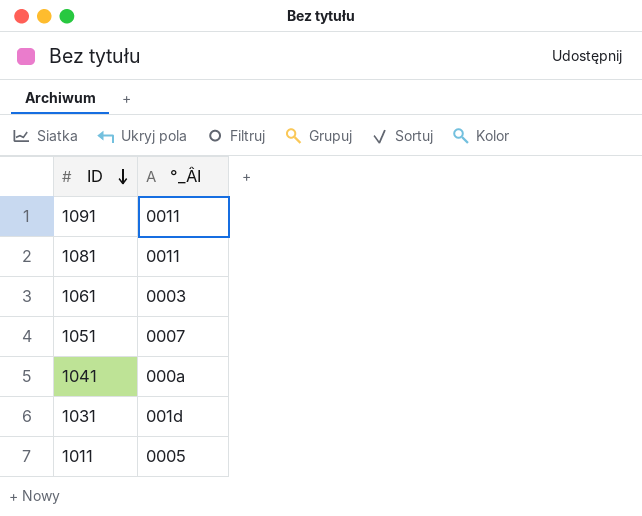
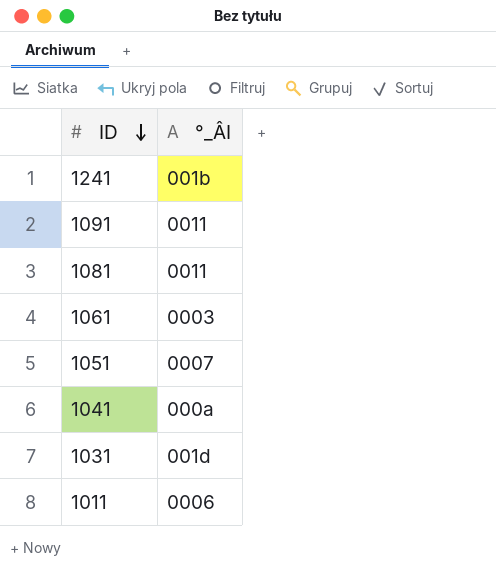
row 1241: none -> 001b
1011 | °_ÂI: 0005 -> 0006

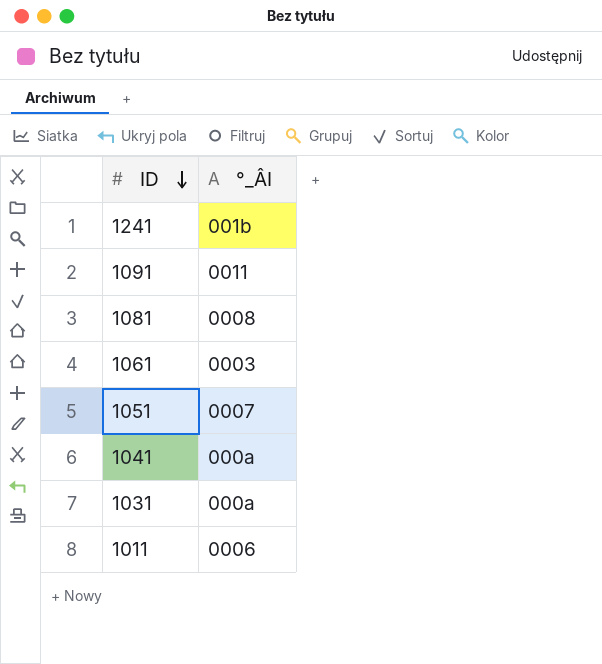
1081 | °_ÂI: 0011 -> 0008
1031 | °_ÂI: 001d -> 000a

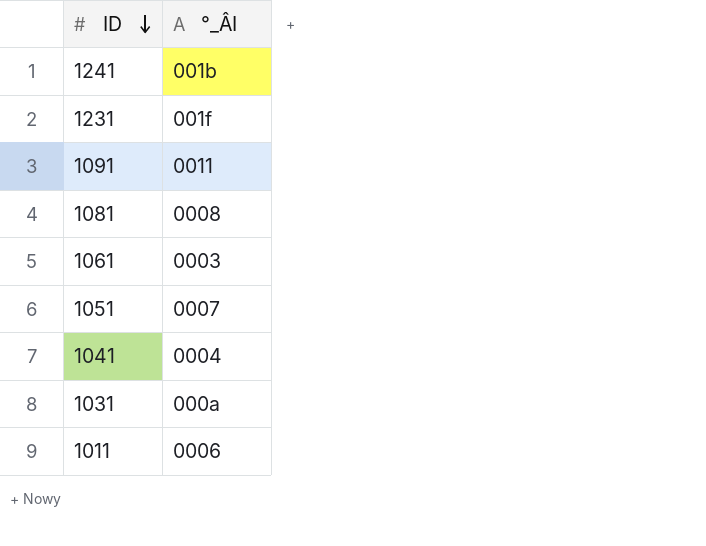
row 1231: none -> 001f
1041 | °_ÂI: 000a -> 0004

